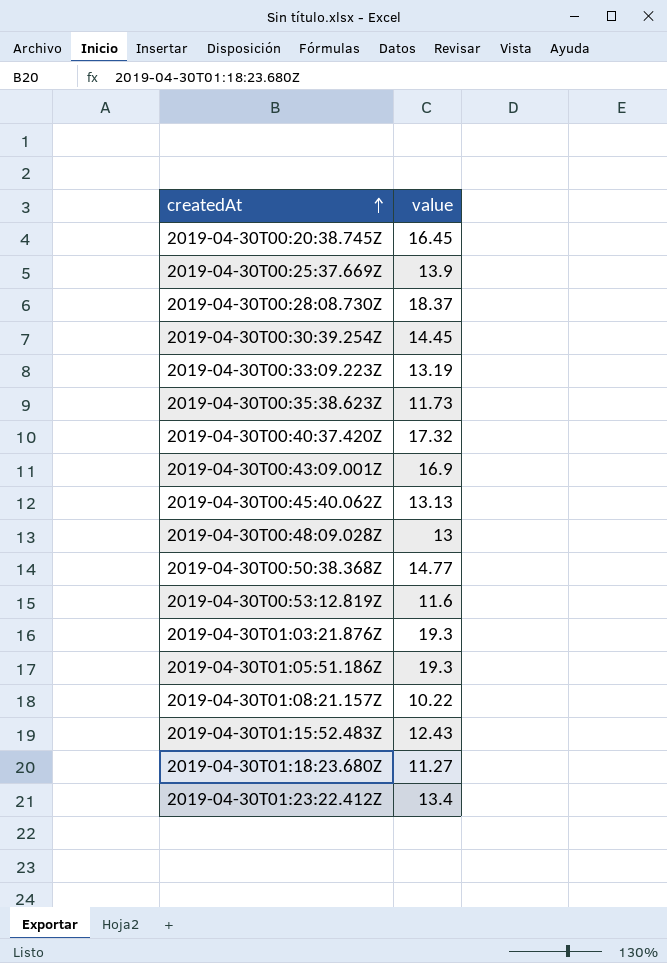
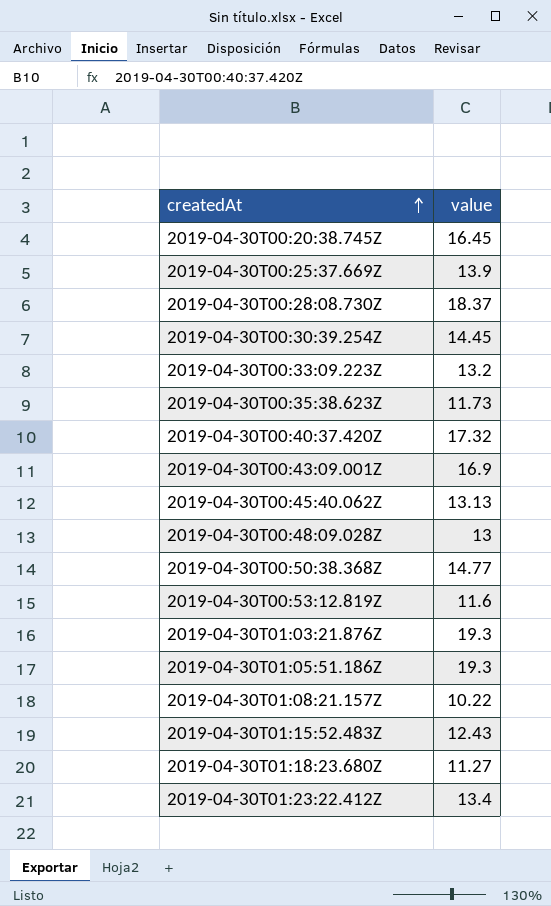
2019-04-30T00:33:09.223Z | value: 13.19 -> 13.2

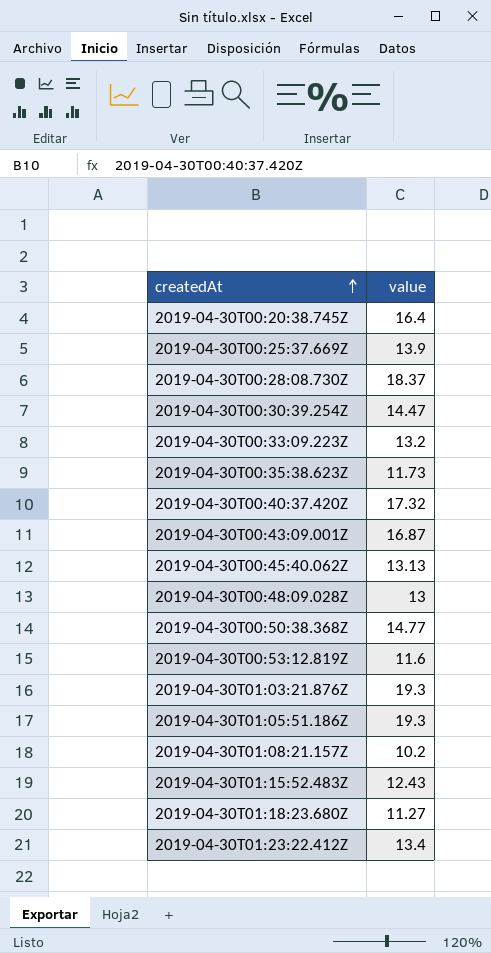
2019-04-30T00:20:38.745Z | value: 16.45 -> 16.4
2019-04-30T00:30:39.254Z | value: 14.45 -> 14.47
2019-04-30T00:43:09.001Z | value: 16.9 -> 16.87
2019-04-30T01:08:21.157Z | value: 10.22 -> 10.2

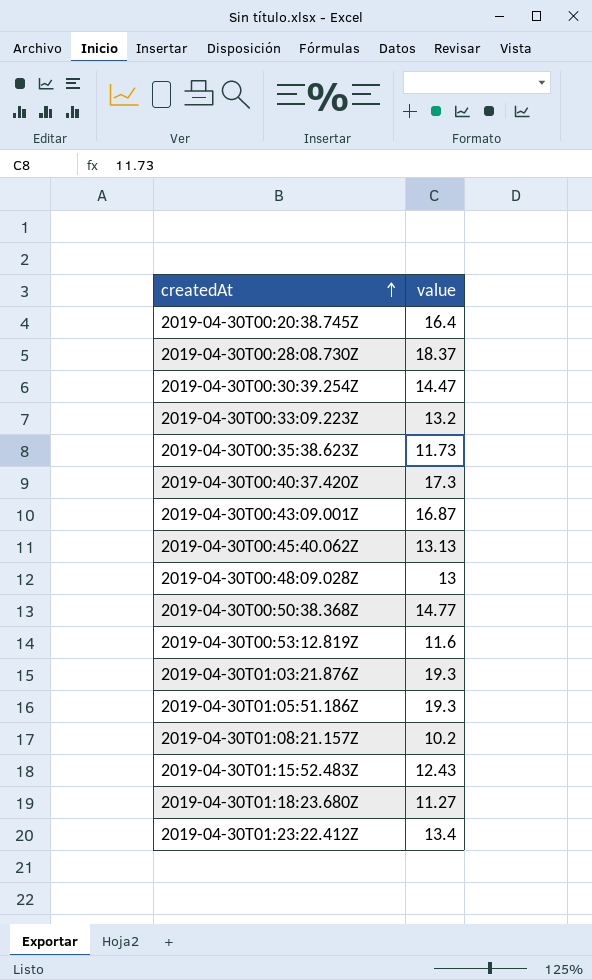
row 2019-04-30T00:25:37.669Z: 13.9 -> none
2019-04-30T00:40:37.420Z | value: 17.32 -> 17.3

